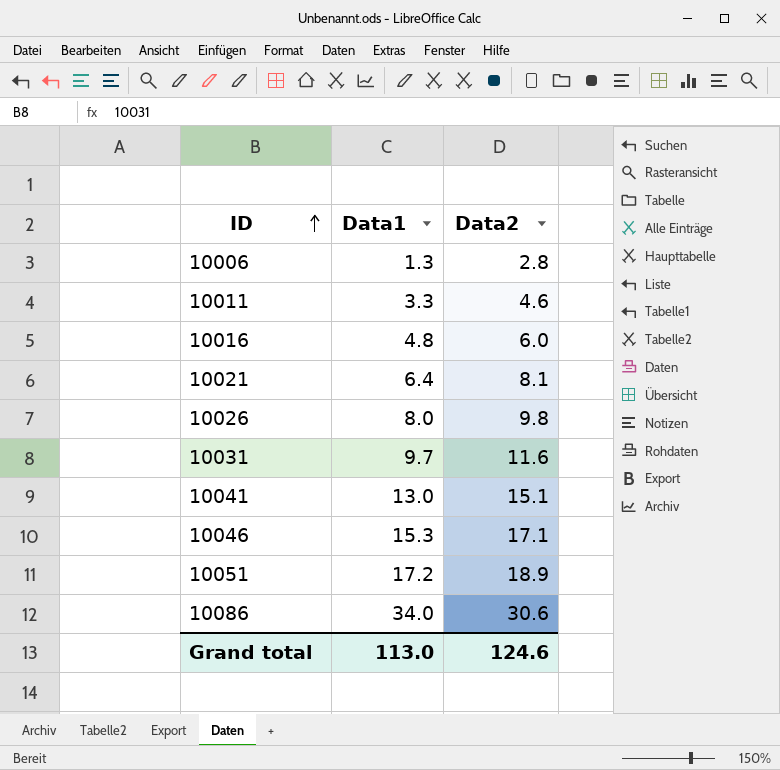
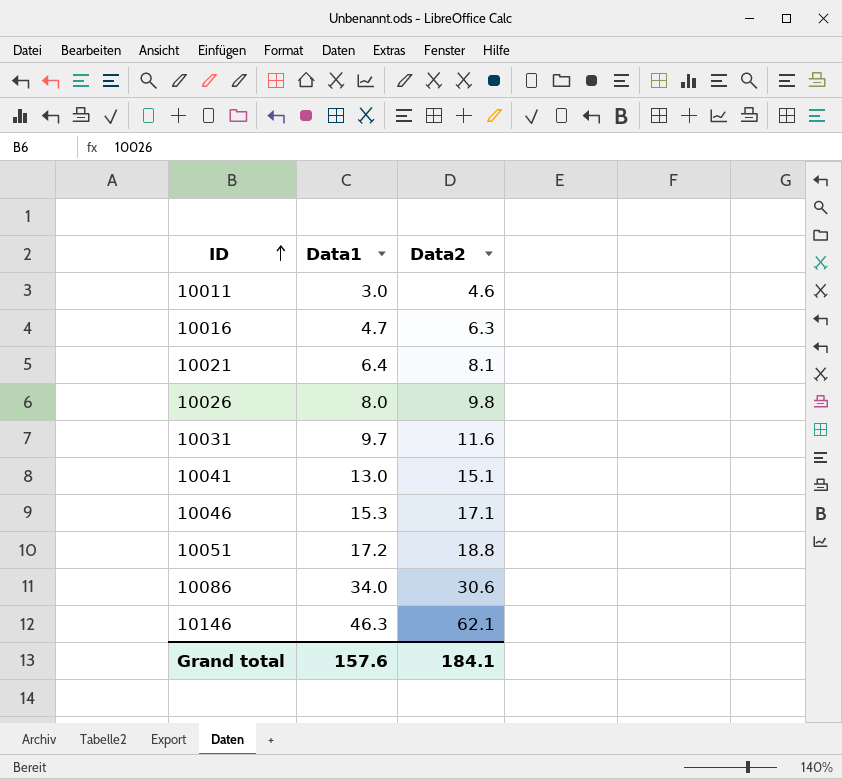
row 10006: 1.3 | 2.8 -> none
10011 | Data1: 3.3 -> 3.0
10016 | Data1: 4.8 -> 4.7
10016 | Data2: 6.0 -> 6.3
10051 | Data2: 18.9 -> 18.8
row 10146: none -> 46.3 | 62.1
Grand total | Data1: 113.0 -> 157.6
Grand total | Data2: 124.6 -> 184.1

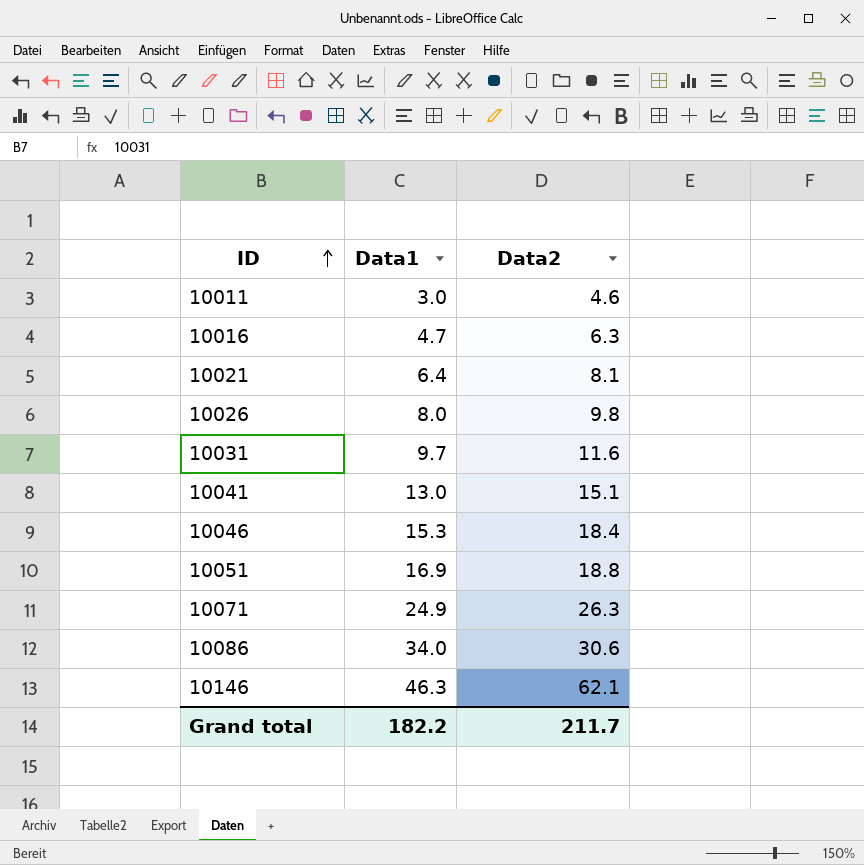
10046 | Data2: 17.1 -> 18.4
10051 | Data1: 17.2 -> 16.9
row 10071: none -> 24.9 | 26.3
Grand total | Data1: 157.6 -> 182.2
Grand total | Data2: 184.1 -> 211.7

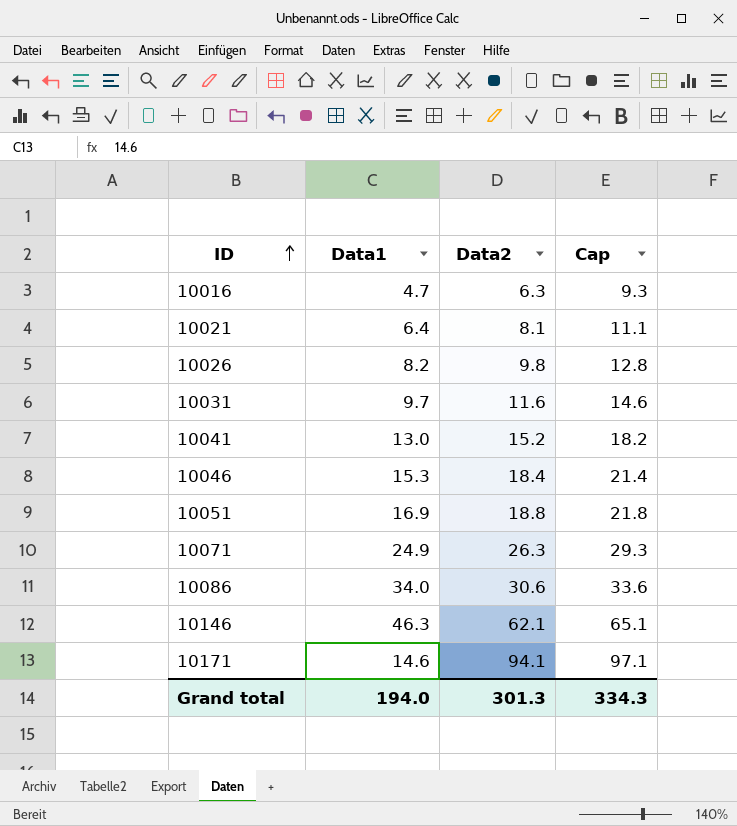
column Cap | formula: none -> [Data2] + 3
row 10011: 3.0 | 4.6 -> none
10026 | Data1: 8.0 -> 8.2
10041 | Data2: 15.1 -> 15.2
row 10171: none -> 14.6 | 94.1 | 97.1
Grand total | Data1: 182.2 -> 194.0
Grand total | Data2: 211.7 -> 301.3

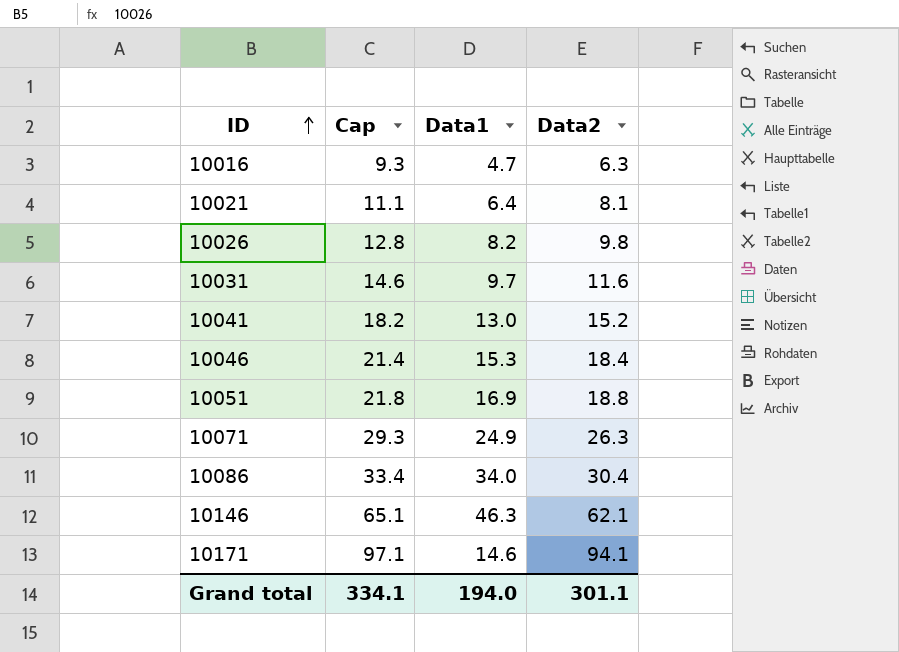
column Cap | position: 4 -> 2
10086 | Cap: 33.6 -> 33.4
10086 | Data2: 30.6 -> 30.4
Grand total | Cap: 334.3 -> 334.1
Grand total | Data2: 301.3 -> 301.1

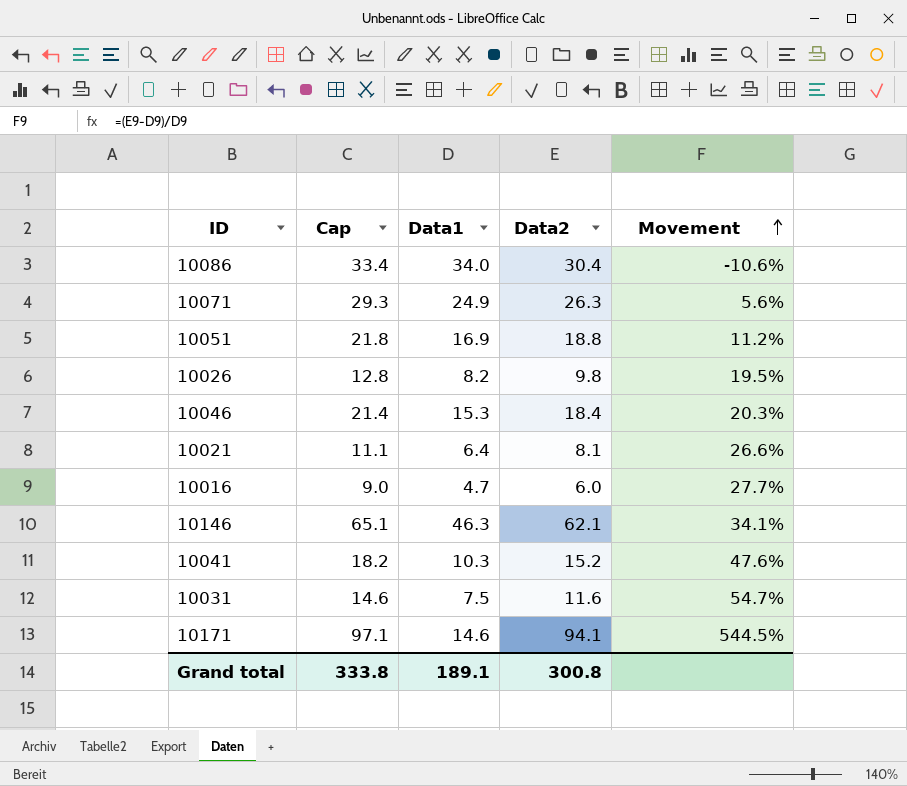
row order: ID ascending -> Movement ascending
column Movement | formula: none -> ([Data2] - [Data1]) / [Data1]
10016 | Cap: 9.3 -> 9.0
10016 | Data2: 6.3 -> 6.0
10041 | Data1: 13.0 -> 10.3
10031 | Data1: 9.7 -> 7.5
Grand total | Cap: 334.1 -> 333.8
Grand total | Data1: 194.0 -> 189.1
Grand total | Data2: 301.1 -> 300.8

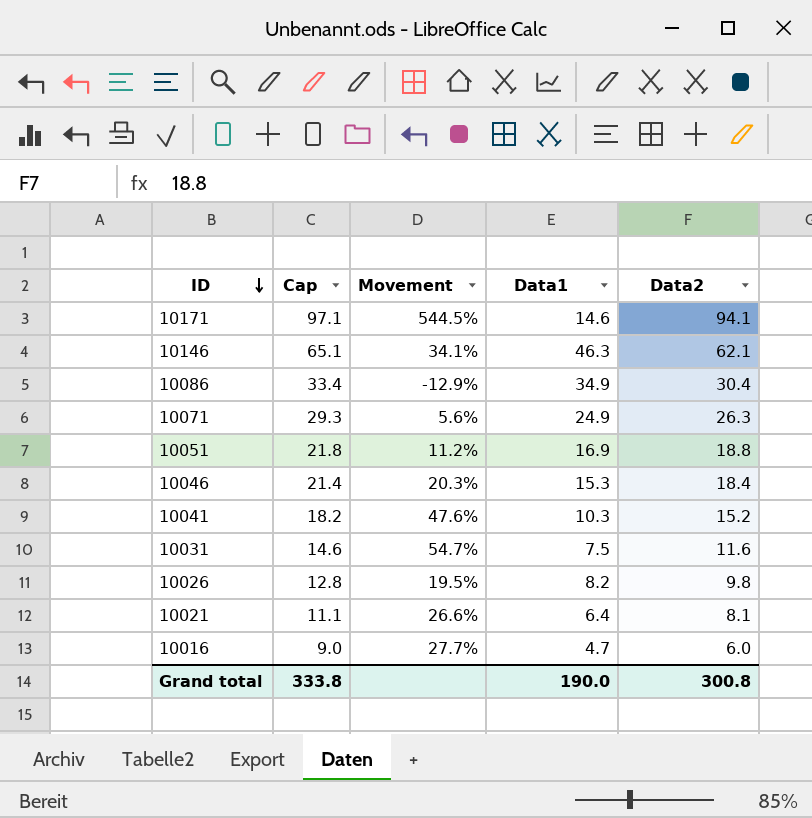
row order: Movement ascending -> ID descending
column Movement | position: 5 -> 3
10086 | Movement: -10.6% -> -12.9%
10086 | Data1: 34.0 -> 34.9
Grand total | Data1: 189.1 -> 190.0

